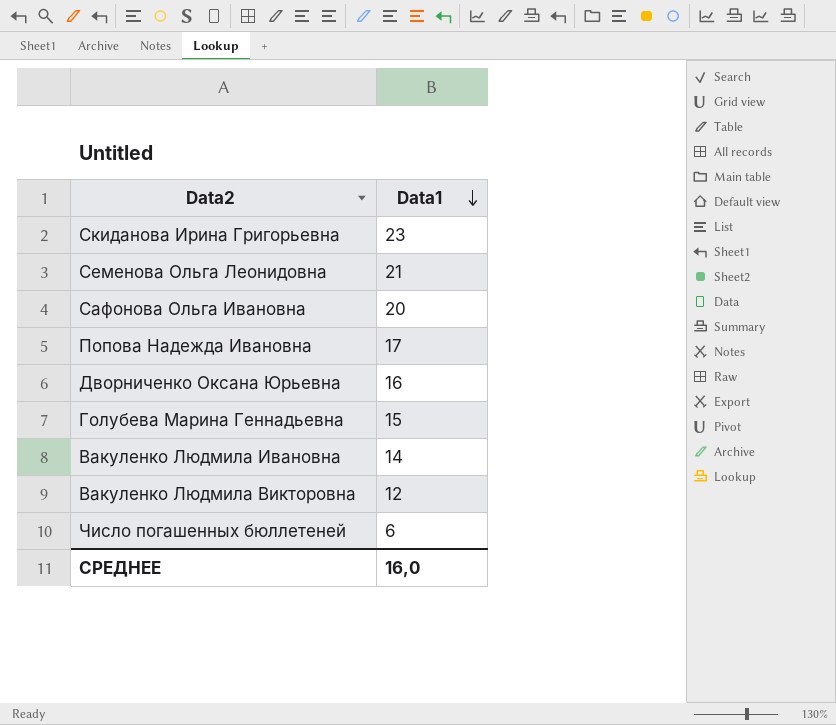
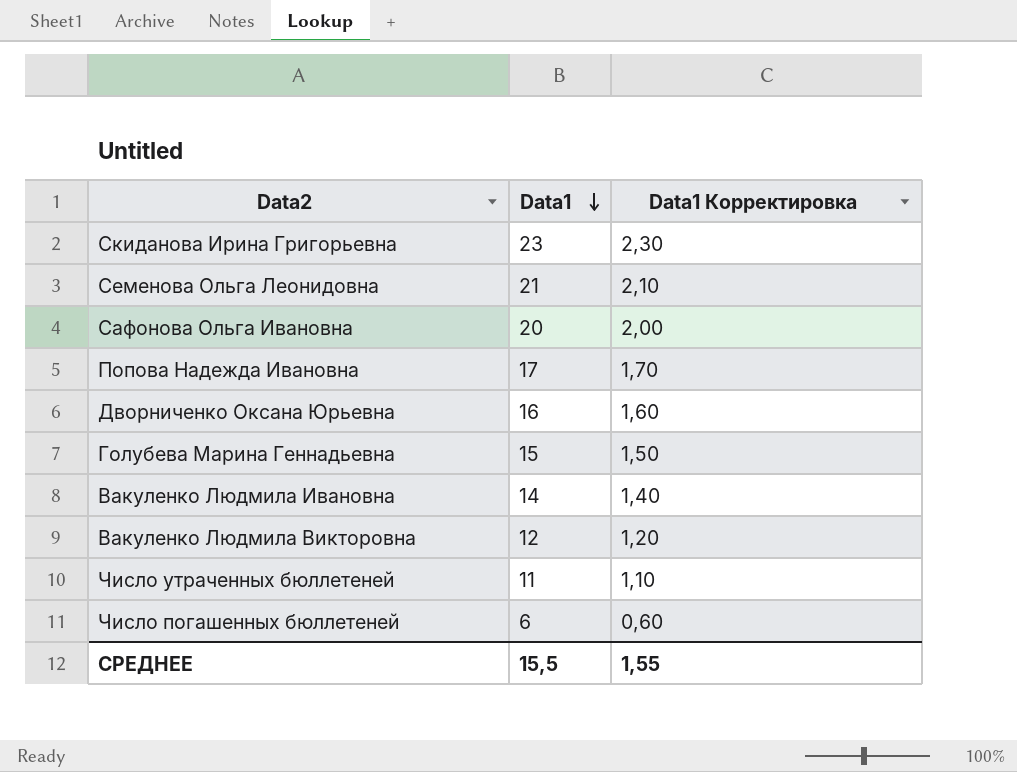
column Data1 Корректировка | formula: none -> [Data1] * 0,1
row Число утраченных бюллетеней: none -> 11 | 1,10
СРЕДНЕЕ | Data1: 16,0 -> 15,5

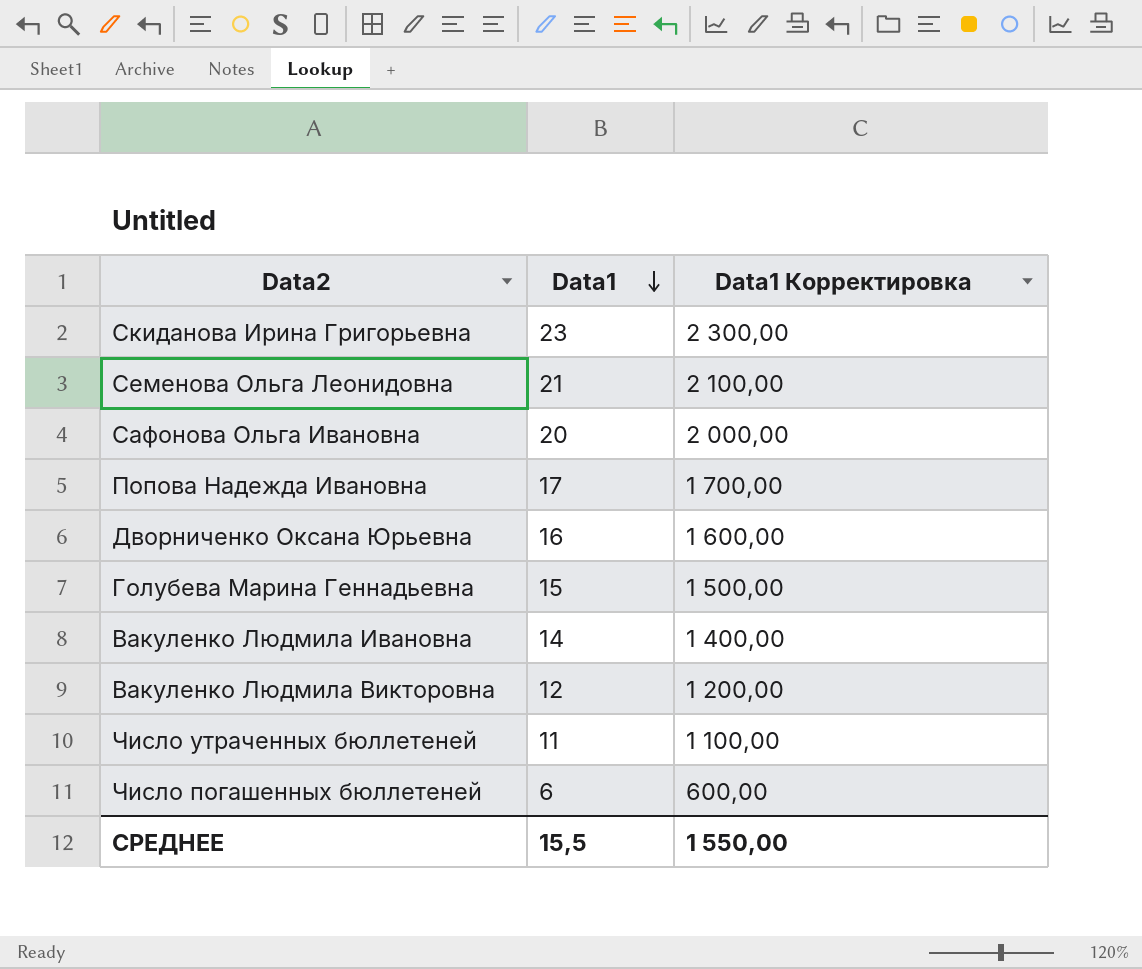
column Data1 Корректировка | formula: [Data1] * 0,1 -> [Data1] * 100
СРЕДНЕЕ | Data1 Корректировка: 1,55 -> 1 550,00

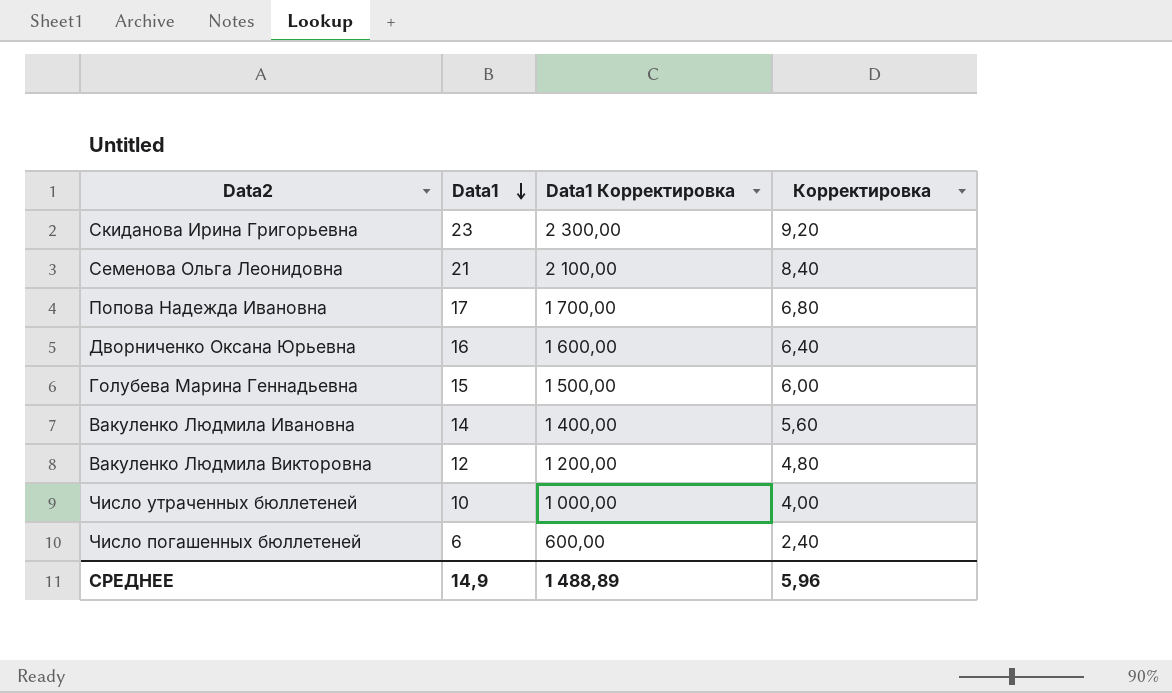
column Корректировка | formula: none -> [Data1] * 0,4
row Сафонова Ольга Ивановна: 20 | 2 000,00 -> none
Число утраченных бюллетеней | Data1: 11 -> 10
Число утраченных бюллетеней | Data1 Корректировка: 1 100,00 -> 1 000,00
СРЕДНЕЕ | Data1: 15,5 -> 14,9
СРЕДНЕЕ | Data1 Корректировка: 1 550,00 -> 1 488,89

